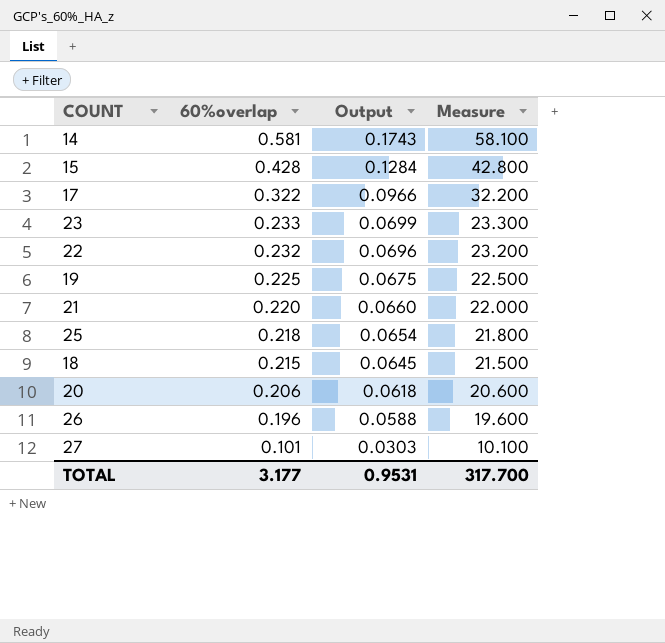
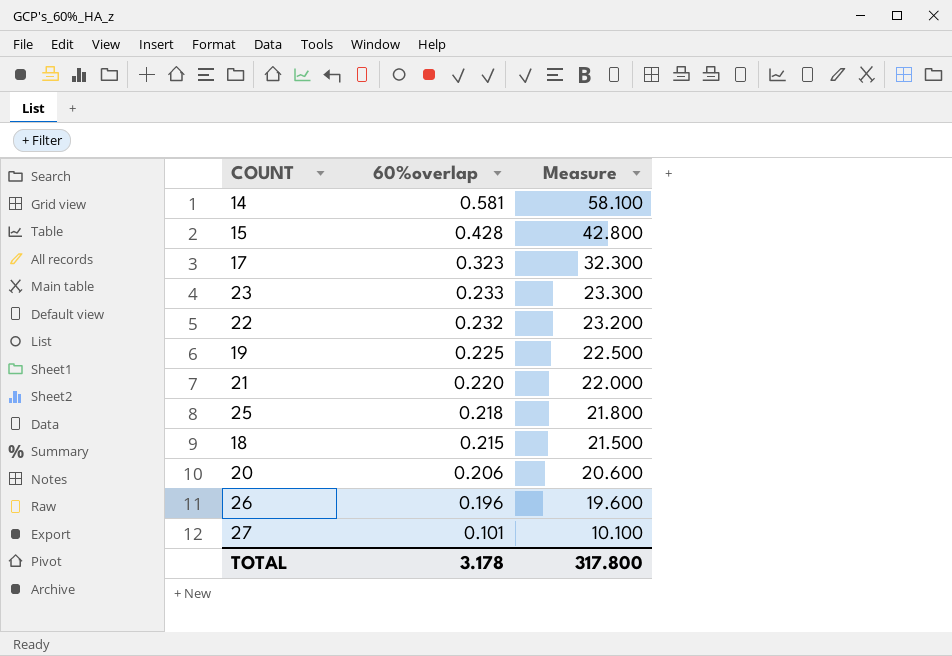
column Output | formula: [60%overlap] * 0.3 -> none
17 | 60%overlap: 0.322 -> 0.323
17 | Measure: 32.200 -> 32.300
TOTAL | 60%overlap: 3.177 -> 3.178
TOTAL | Measure: 317.700 -> 317.800

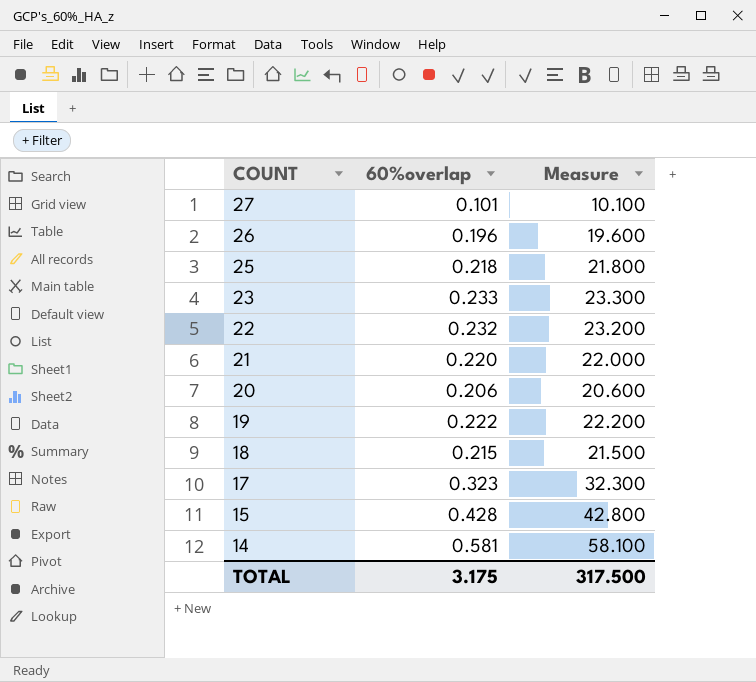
row order: 60%overlap descending -> COUNT descending
19 | 60%overlap: 0.225 -> 0.222
19 | Measure: 22.500 -> 22.200
TOTAL | 60%overlap: 3.178 -> 3.175
TOTAL | Measure: 317.800 -> 317.500

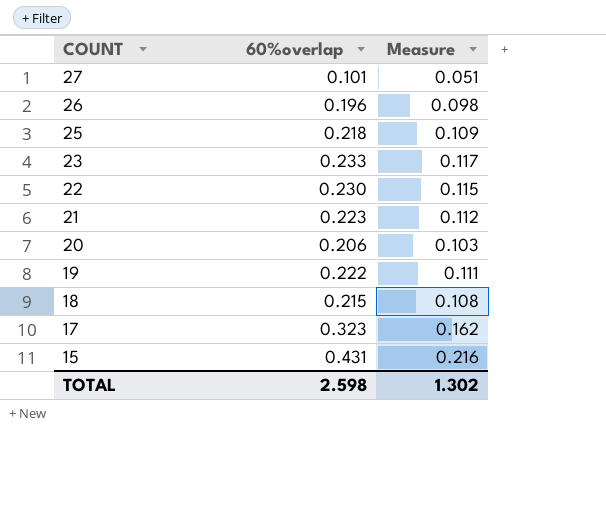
column Measure | formula: [60%overlap] * 100 -> [60%overlap] * 0.5
row 14: 0.581 | 58.100 -> none
22 | 60%overlap: 0.232 -> 0.230
21 | 60%overlap: 0.220 -> 0.223
15 | 60%overlap: 0.428 -> 0.431
TOTAL | 60%overlap: 3.175 -> 2.598
TOTAL | Measure: 317.500 -> 1.302

